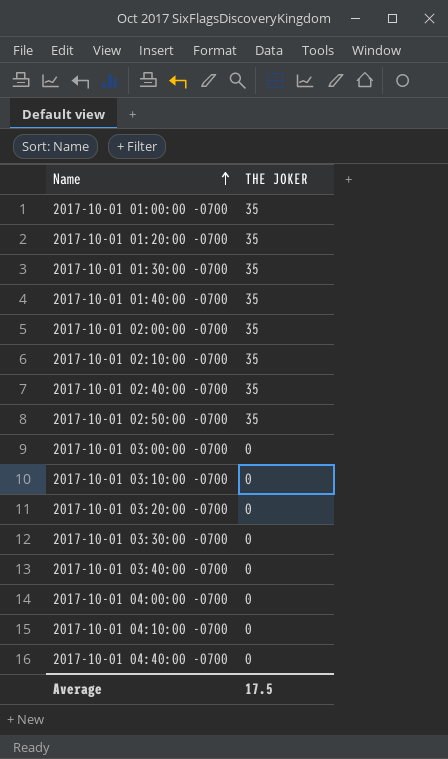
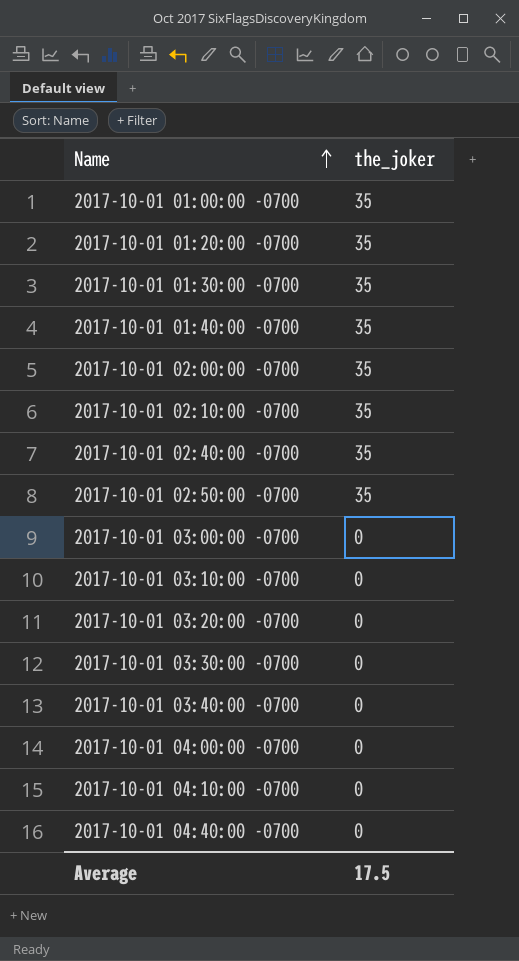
column name: THE JOKER -> the_joker

